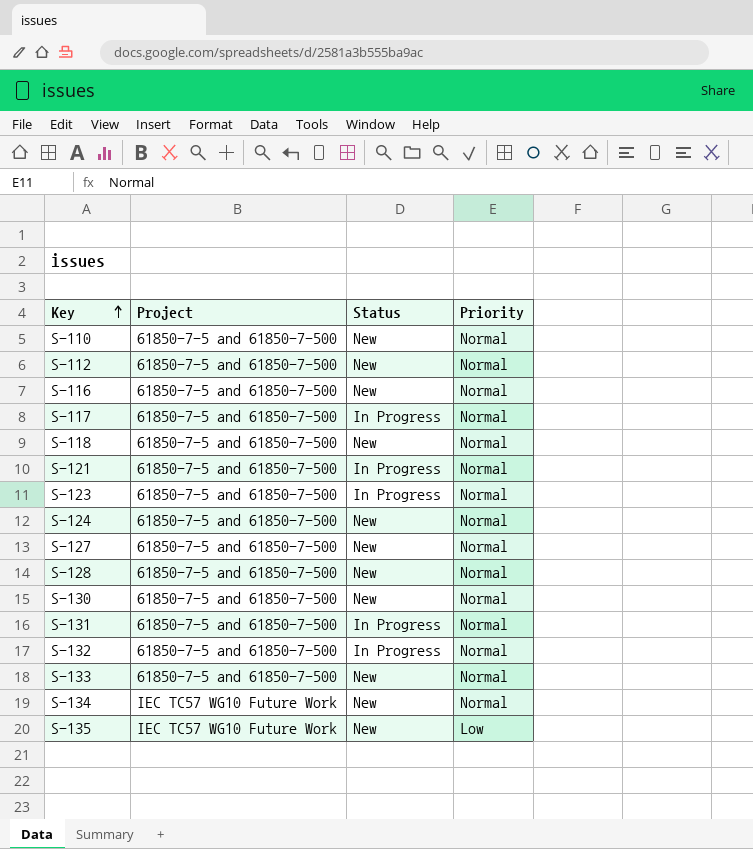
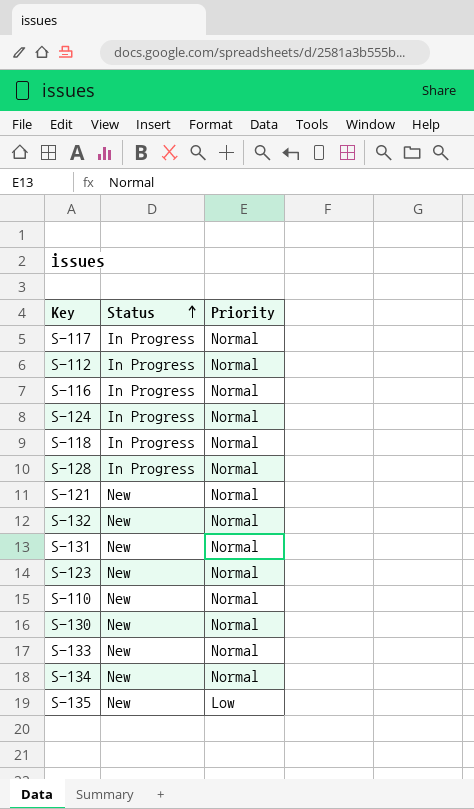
row order: Key ascending -> Status ascending
column Project | position: 2 -> none
row S-127: 61850-7-5 and 61850-7-500 | New | Normal -> none
S-112 | Status: New -> In Progress
S-116 | Status: New -> In Progress
S-124 | Status: New -> In Progress
S-118 | Status: New -> In Progress
S-128 | Status: New -> In Progress
S-121 | Status: In Progress -> New
S-132 | Status: In Progress -> New
S-131 | Status: In Progress -> New
S-123 | Status: In Progress -> New

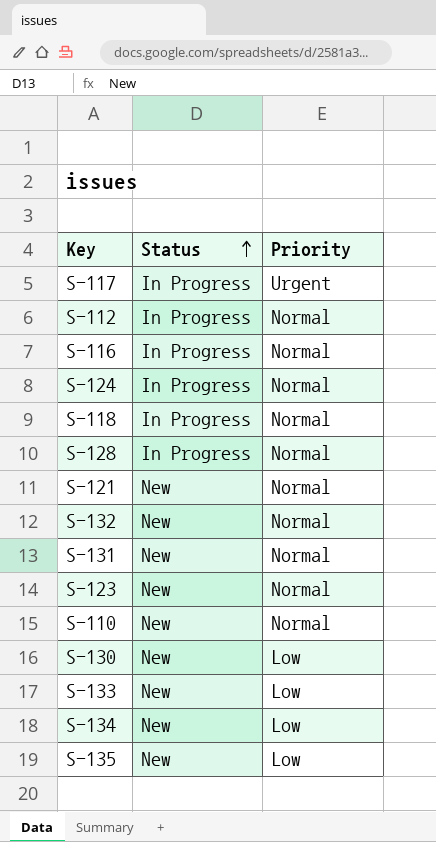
S-117 | Priority: Normal -> Urgent
S-130 | Priority: Normal -> Low
S-133 | Priority: Normal -> Low
S-134 | Priority: Normal -> Low

